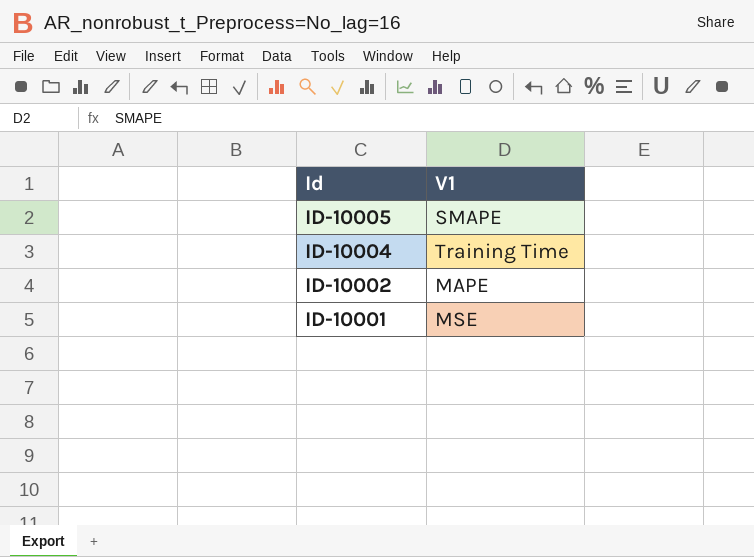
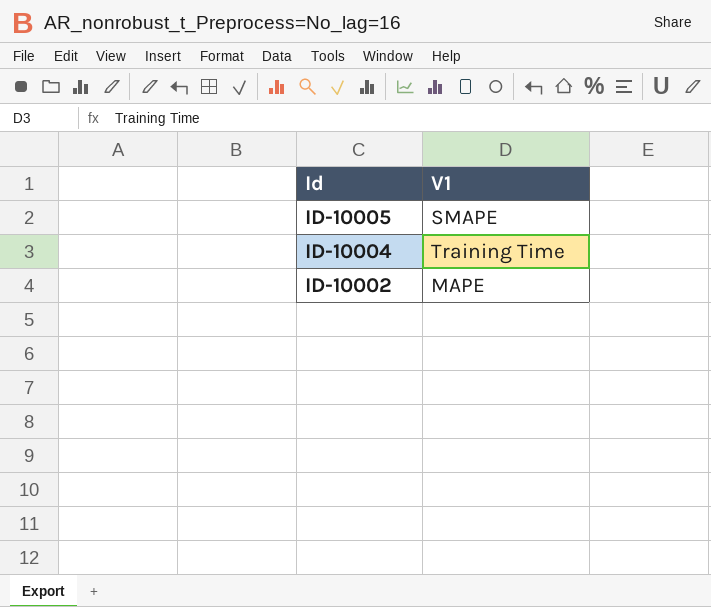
row ID-10001: MSE -> none

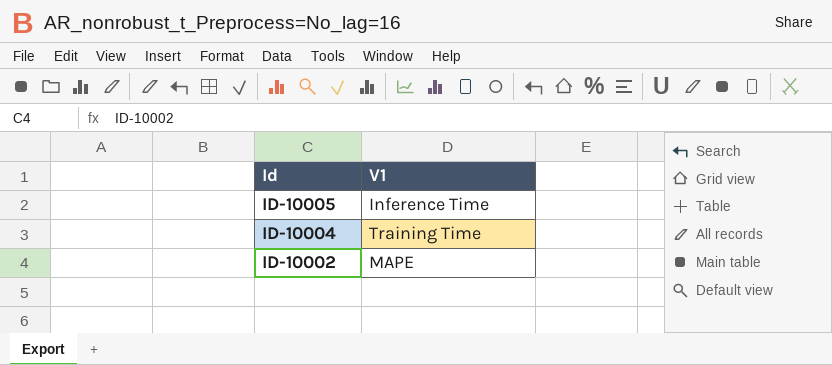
ID-10005 | V1: SMAPE -> Inference Time

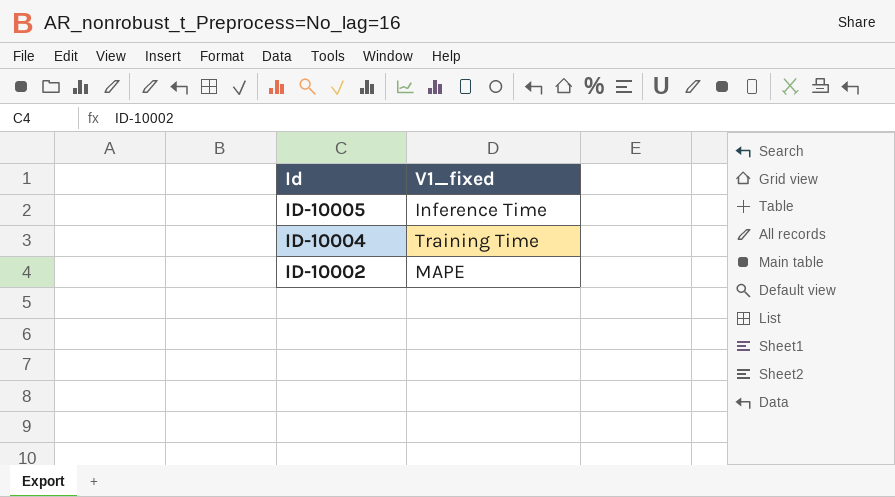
column name: V1 -> V1_fixed

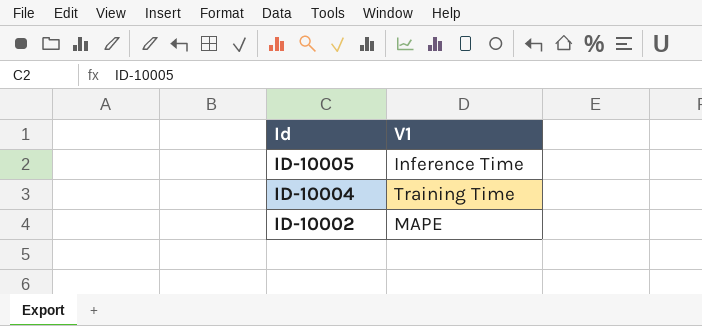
column name: V1_fixed -> V1

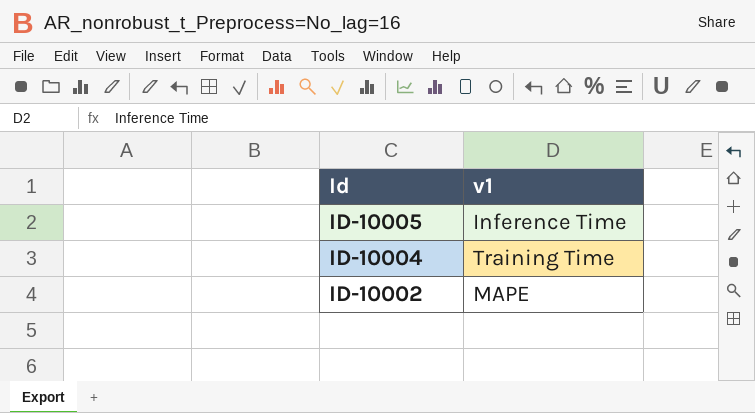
column name: V1 -> v1

